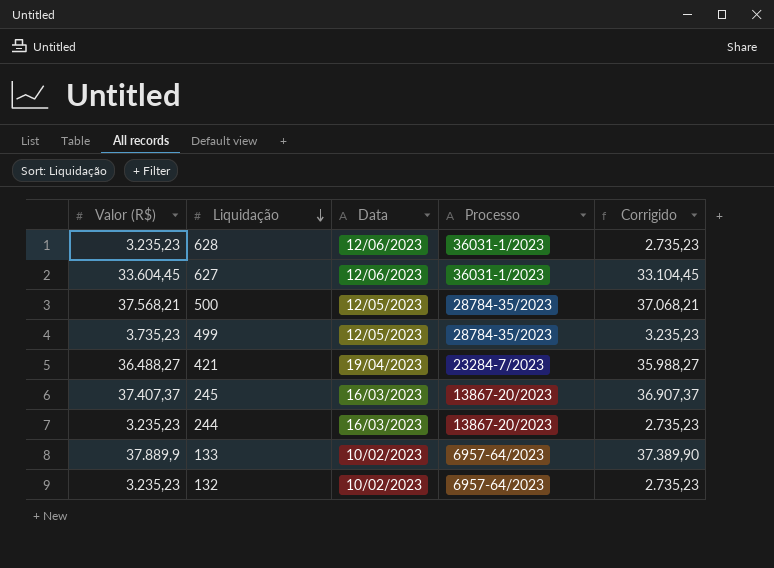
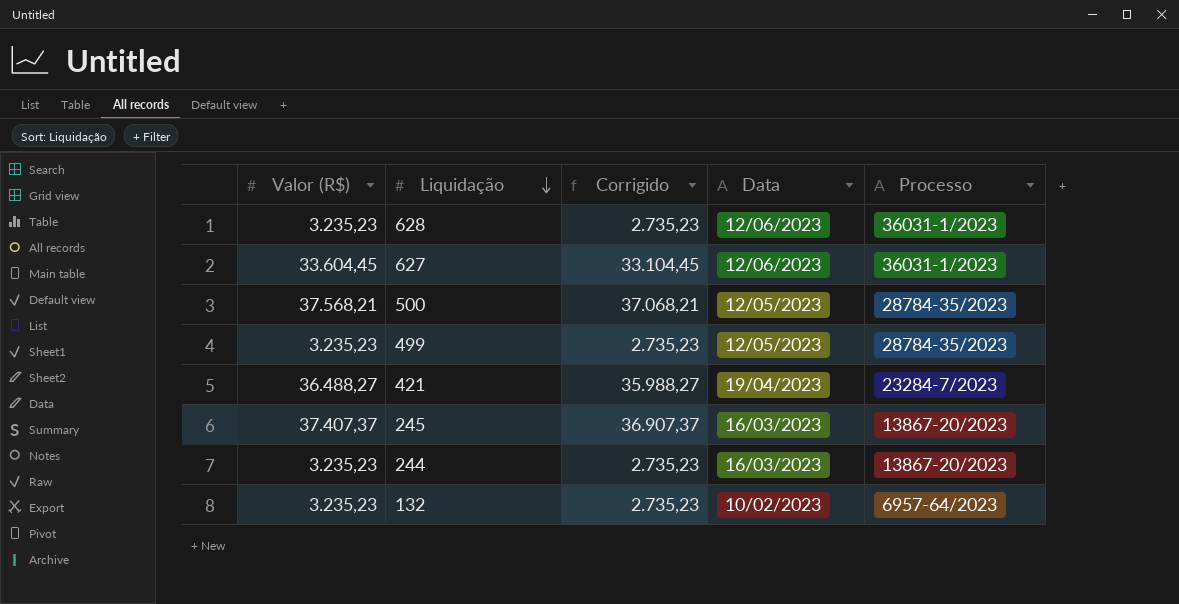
column Corrigido | position: 5 -> 3
row 133: 37.889,9 | 10/02/2023 | 6957-64/2023 | 37.389,90 -> none
499 | Valor (R$): 3.735,23 -> 3.235,23
499 | Corrigido: 3.235,23 -> 2.735,23

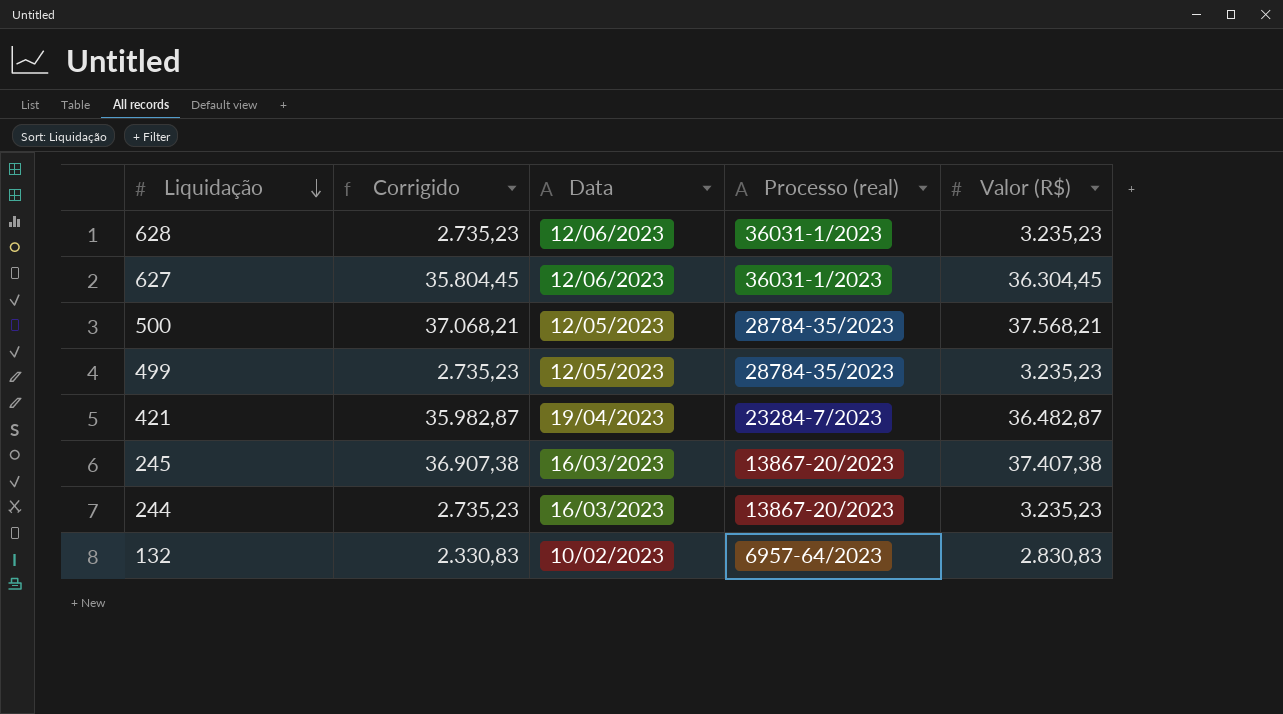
column name: Processo -> Processo (real)
column Valor (R$) | position: 1 -> 5
627 | Corrigido: 33.104,45 -> 35.804,45
627 | Valor (R$): 33.604,45 -> 36.304,45
421 | Corrigido: 35.988,27 -> 35.982,87
421 | Valor (R$): 36.488,27 -> 36.482,87
245 | Corrigido: 36.907,37 -> 36.907,38
245 | Valor (R$): 37.407,37 -> 37.407,38
132 | Corrigido: 2.735,23 -> 2.330,83
132 | Valor (R$): 3.235,23 -> 2.830,83

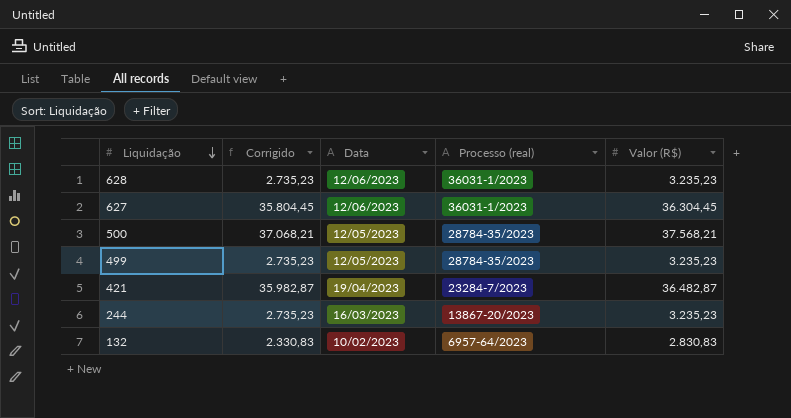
row 245: 36.907,38 | 16/03/2023 | 13867-20/2023 | 37.407,38 -> none

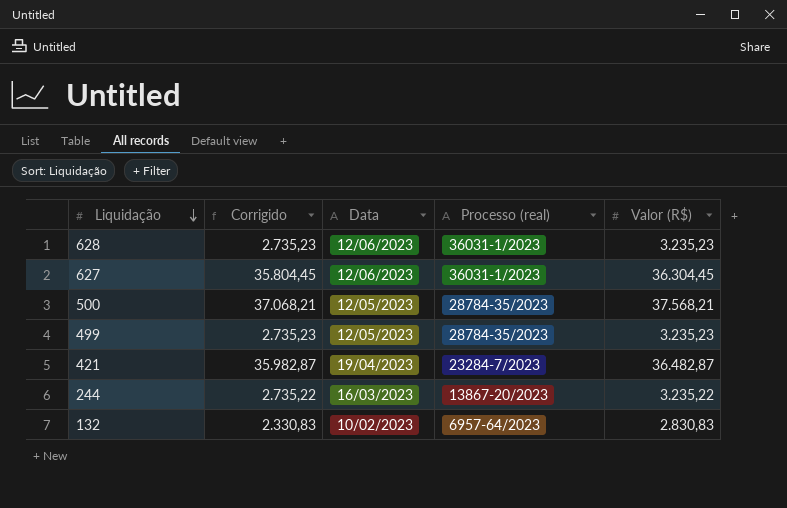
244 | Corrigido: 2.735,23 -> 2.735,22
244 | Valor (R$): 3.235,23 -> 3.235,22

